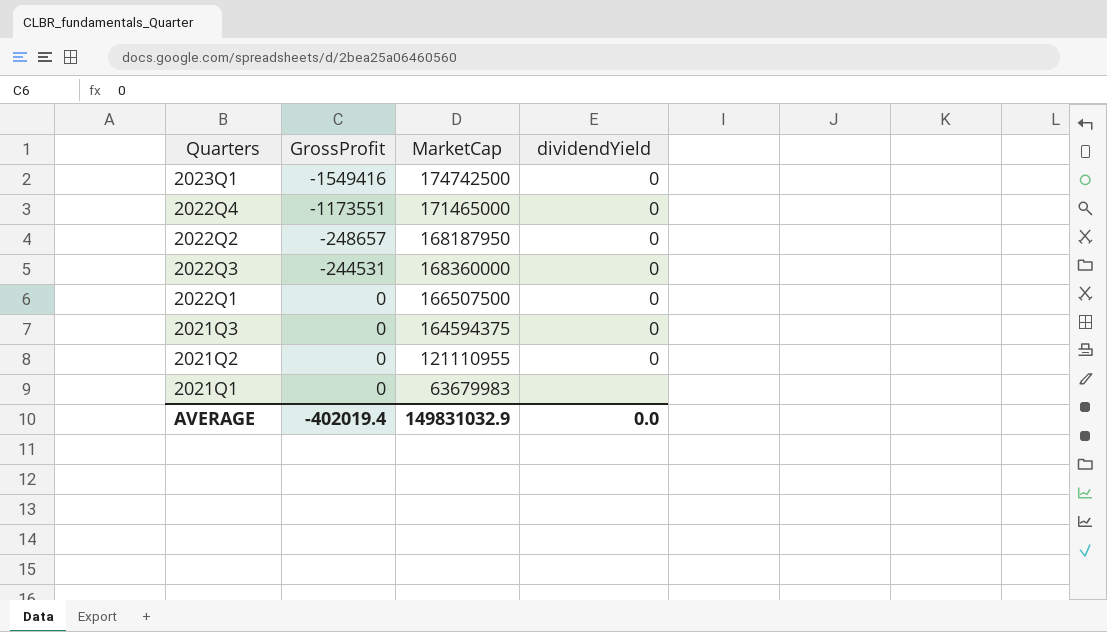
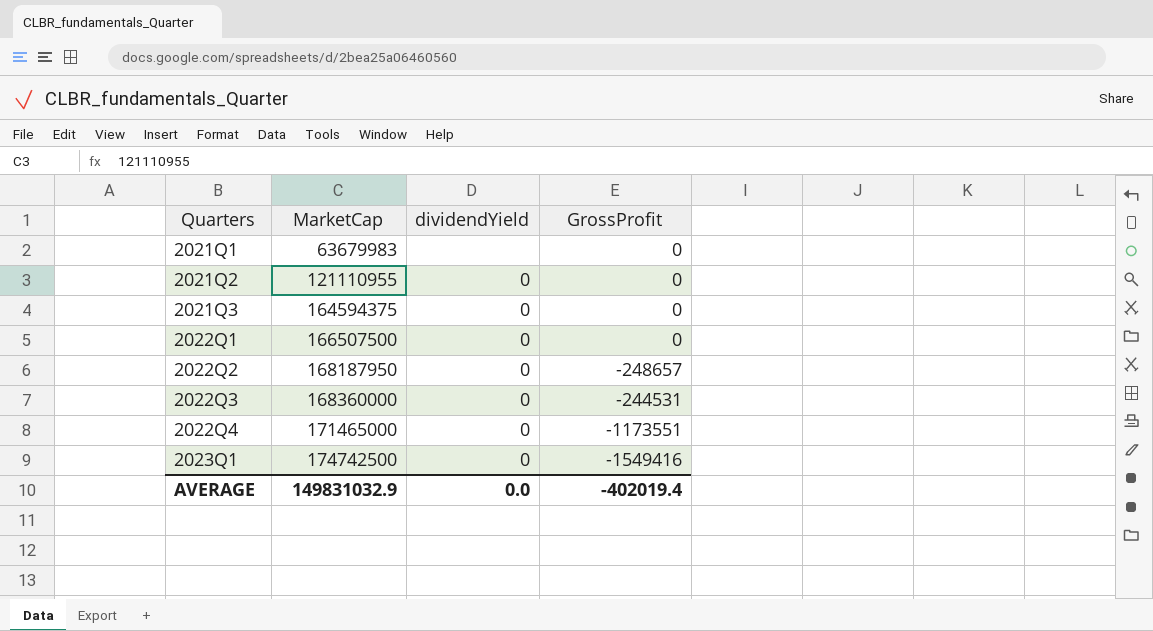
row order: GrossProfit ascending -> Quarters ascending
column GrossProfit | position: 2 -> 4

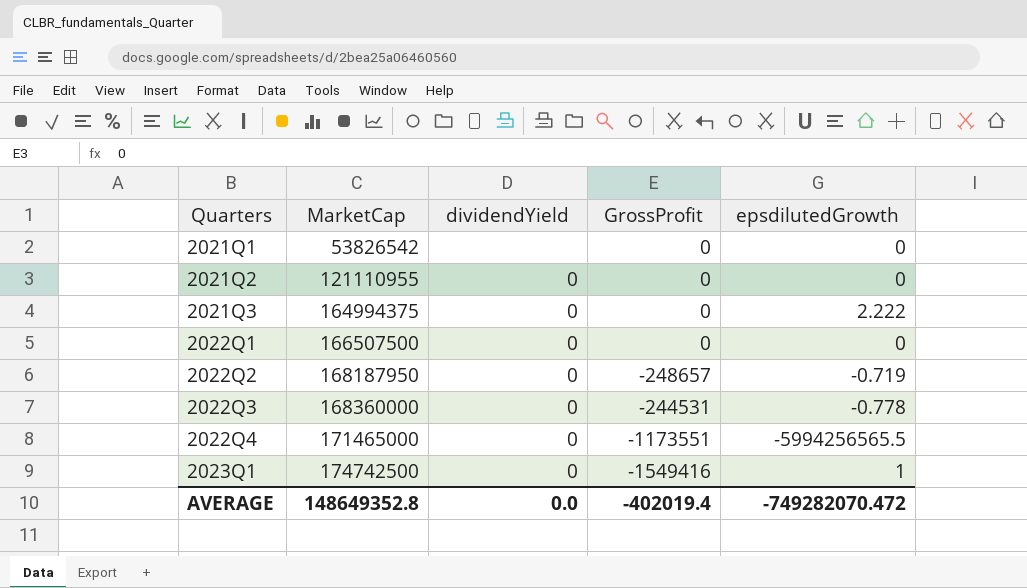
column epsdilutedGrowth | position: none -> 5
2021Q1 | MarketCap: 63679983 -> 53826542
2021Q3 | MarketCap: 164594375 -> 164994375
AVERAGE | MarketCap: 149831032.9 -> 148649352.8

